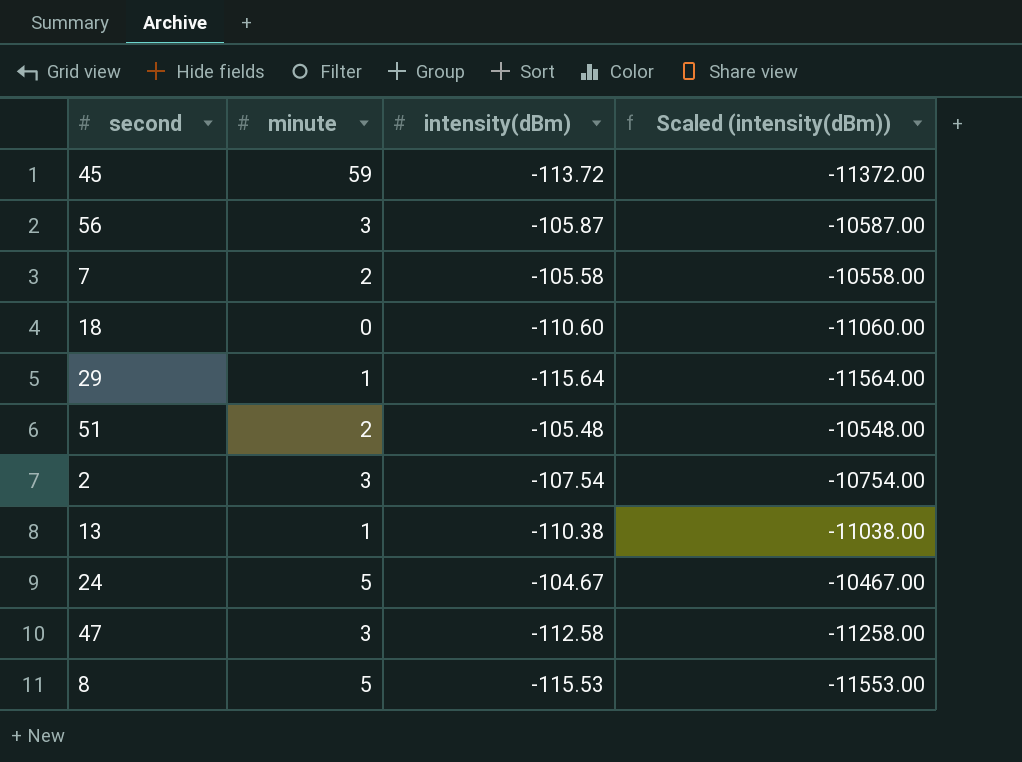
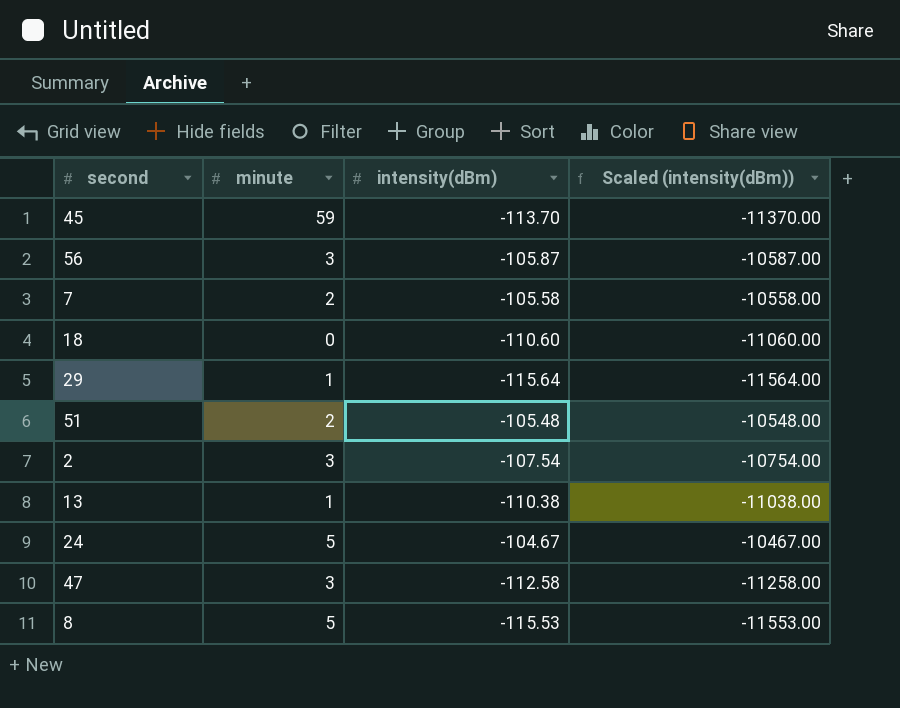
45 | intensity(dBm): -113.72 -> -113.70
45 | Scaled (intensity(dBm)): -11372.00 -> -11370.00

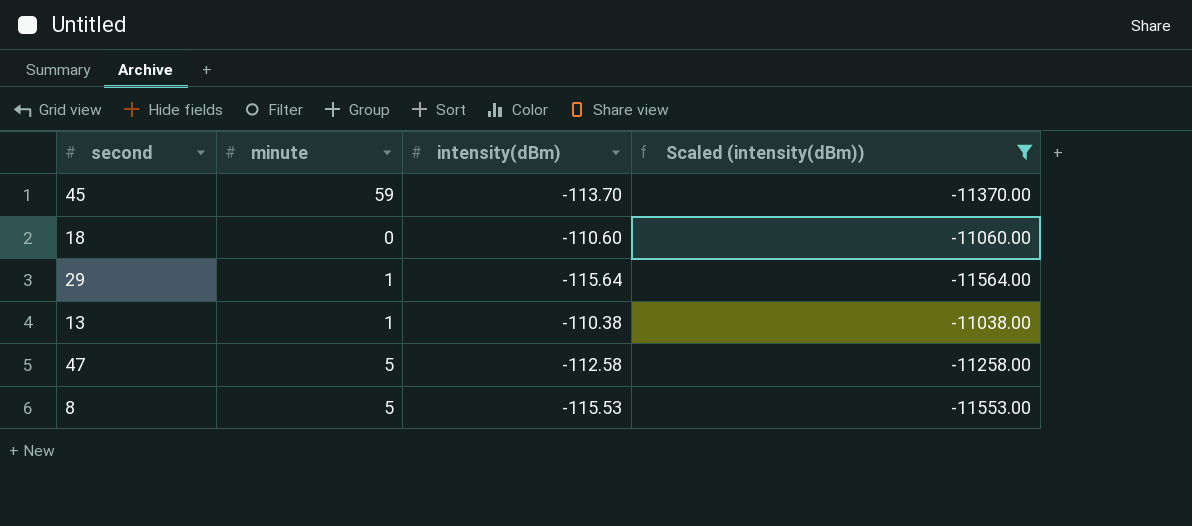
filter: none -> Scaled (intensity(dBm)) <= -11038.00
47 | minute: 3 -> 5

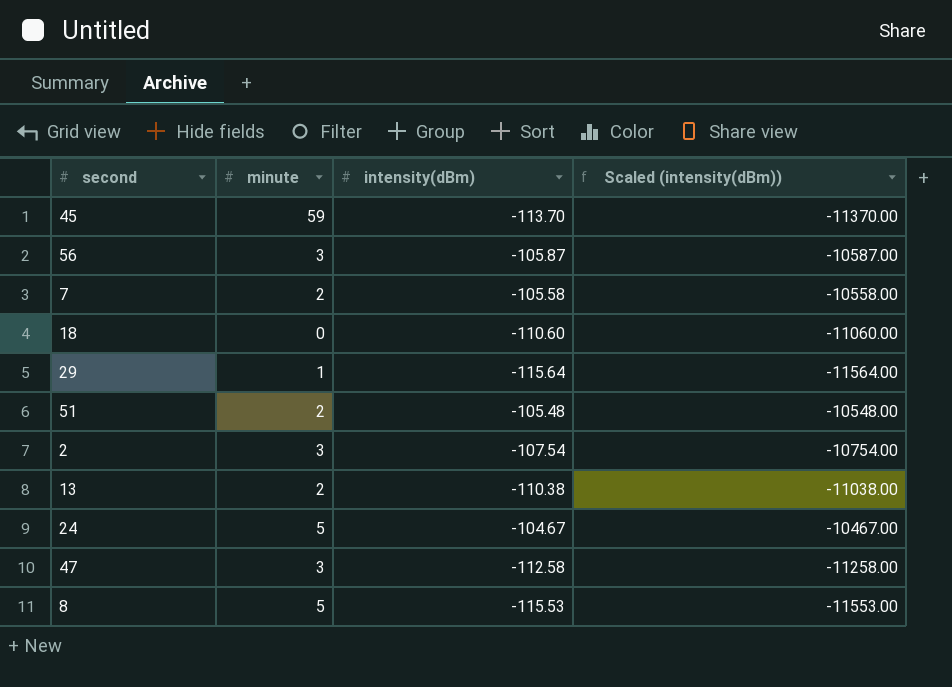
filter: Scaled (intensity(dBm)) <= -11038.00 -> none
13 | minute: 1 -> 2
47 | minute: 5 -> 3

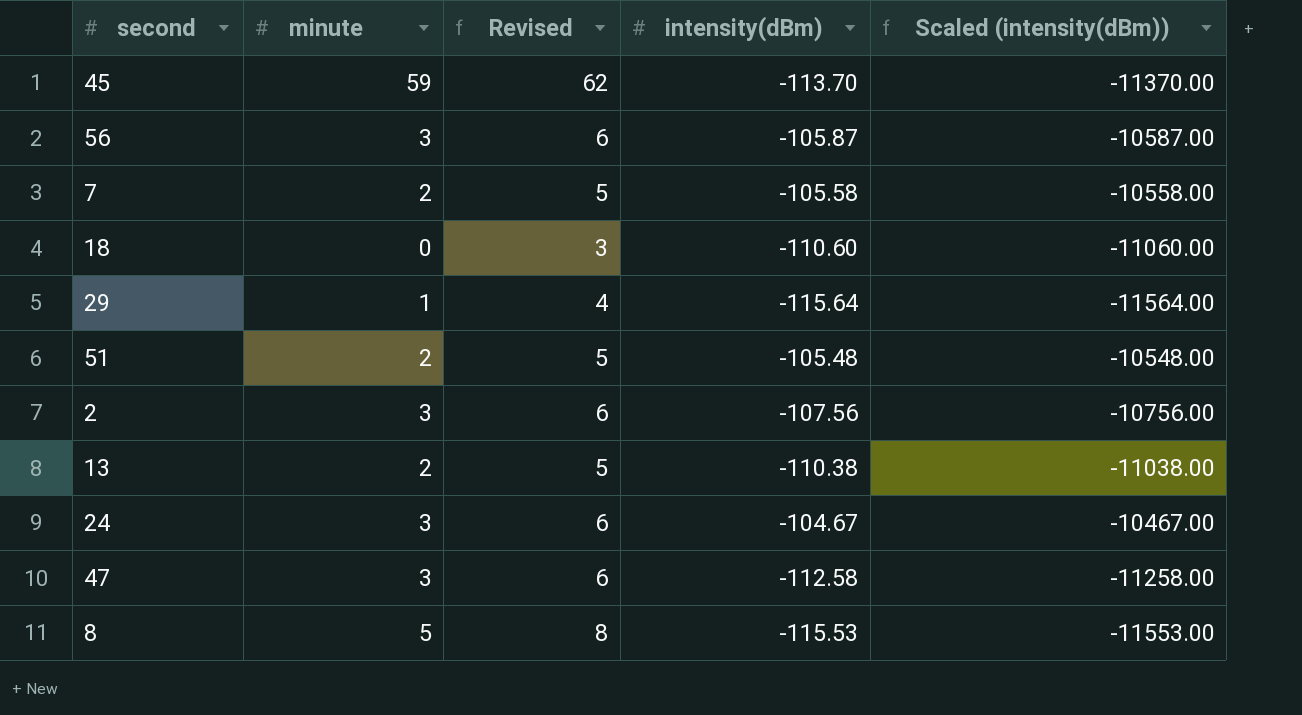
column Revised | formula: none -> [minute] + 3
2 | intensity(dBm): -107.54 -> -107.56
2 | Scaled (intensity(dBm)): -10754.00 -> -10756.00
24 | minute: 5 -> 3

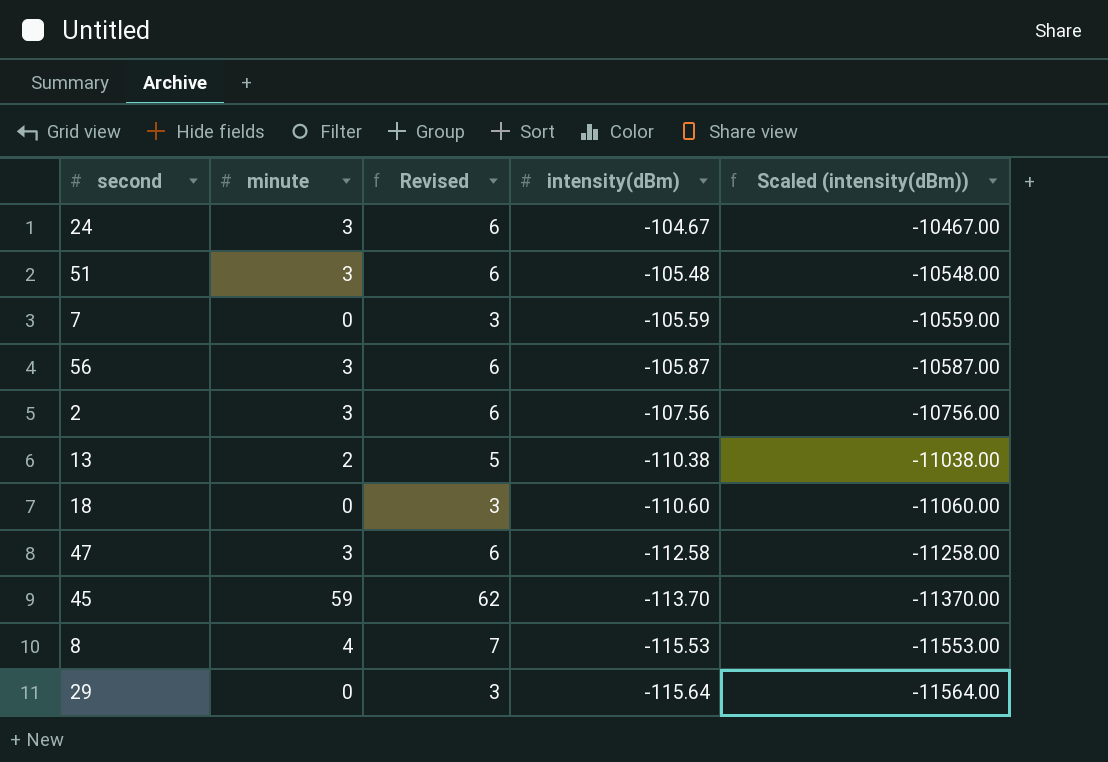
row order: none -> intensity(dBm) descending
51 | minute: 2 -> 3
51 | Revised: 5 -> 6
7 | minute: 2 -> 0
7 | Revised: 5 -> 3
7 | intensity(dBm): -105.58 -> -105.59
7 | Scaled (intensity(dBm)): -10558.00 -> -10559.00
8 | minute: 5 -> 4
8 | Revised: 8 -> 7
29 | minute: 1 -> 0
29 | Revised: 4 -> 3

